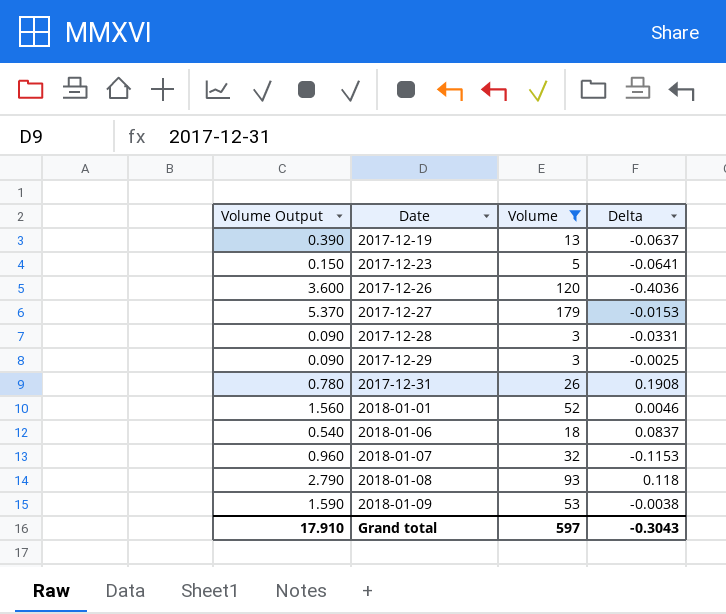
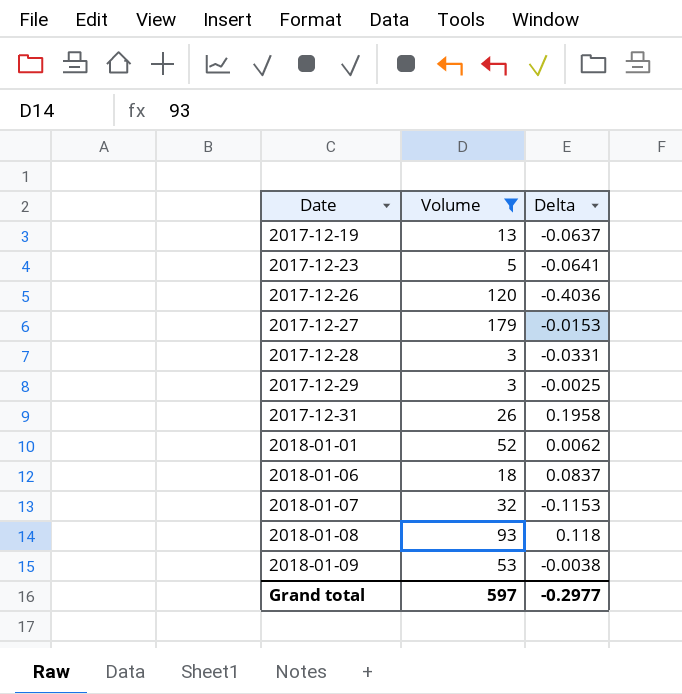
column Volume Output | formula: [Volume] * 0.03 -> none
2017-12-31 | Delta: 0.1908 -> 0.1958
2018-01-01 | Delta: 0.0046 -> 0.0062
Grand total | Delta: -0.3043 -> -0.2977

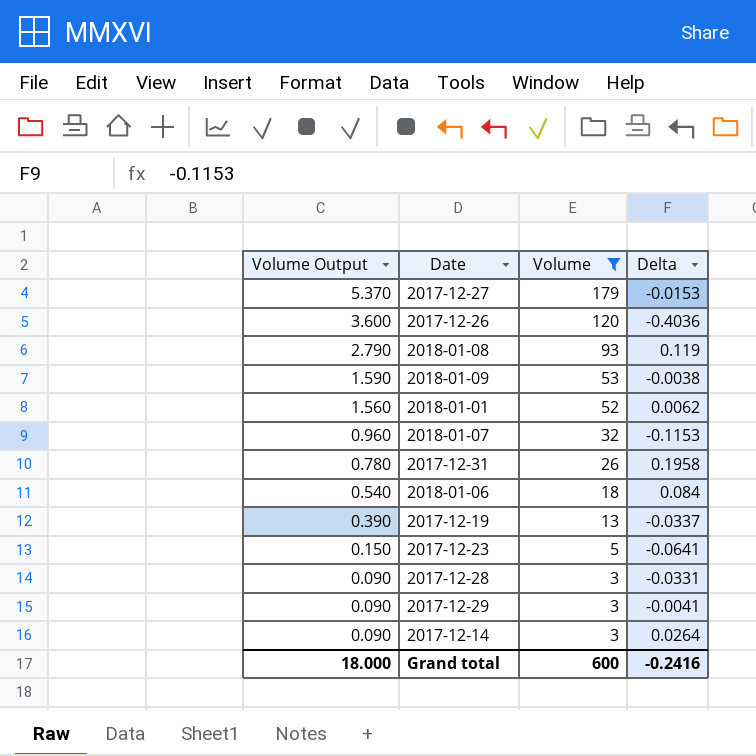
row order: Date ascending -> Volume Output descending
column Volume Output | formula: none -> [Volume] * 0.03
2018-01-08 | Delta: 0.118 -> 0.119
2018-01-06 | Delta: 0.0837 -> 0.084
2017-12-19 | Delta: -0.0637 -> -0.0337
2017-12-29 | Delta: -0.0025 -> -0.0041
row 2017-12-14: none -> 0.090 | 3 | 0.0264
Grand total | Volume: 597 -> 600
Grand total | Delta: -0.2977 -> -0.2416

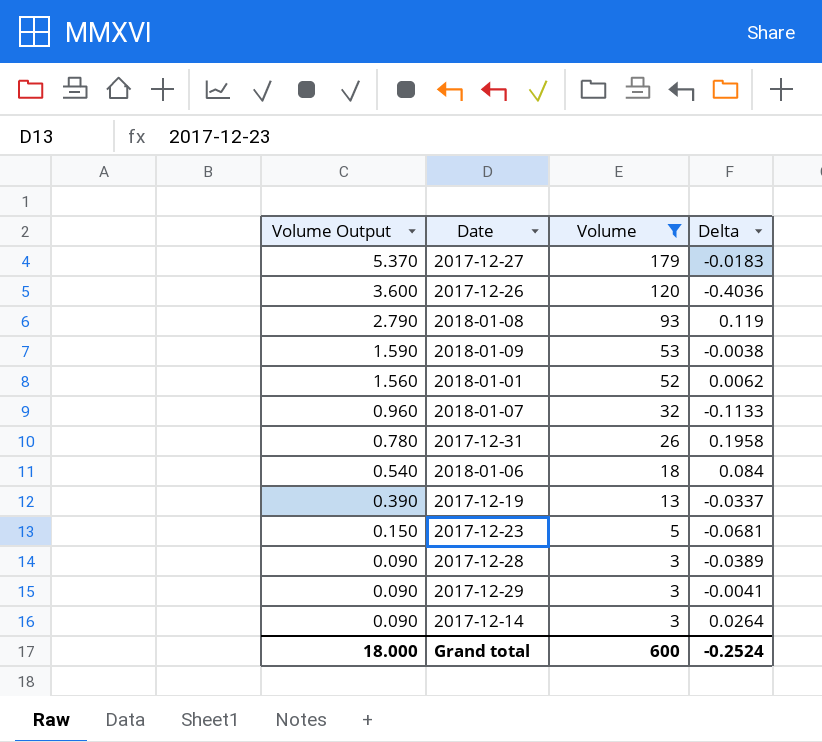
2017-12-27 | Delta: -0.0153 -> -0.0183
2018-01-07 | Delta: -0.1153 -> -0.1133
2017-12-23 | Delta: -0.0641 -> -0.0681
2017-12-28 | Delta: -0.0331 -> -0.0389
Grand total | Delta: -0.2416 -> -0.2524

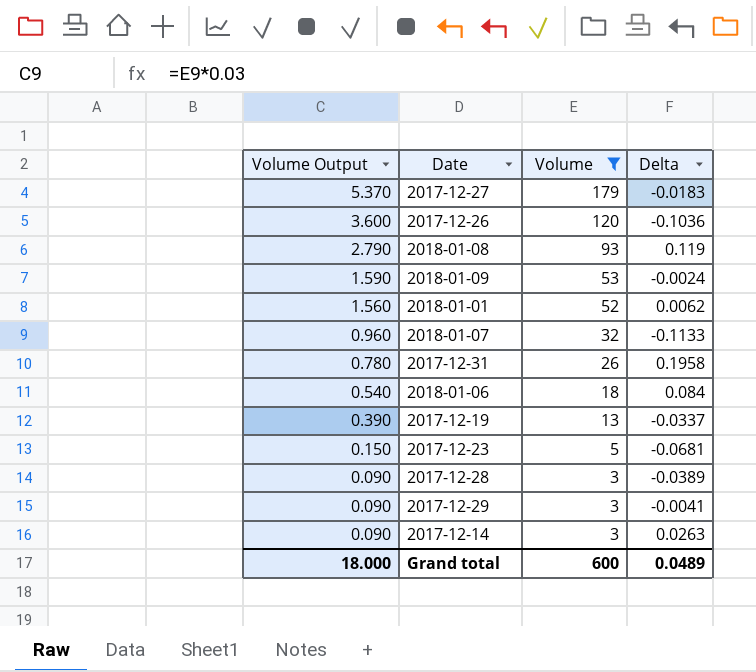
2017-12-26 | Delta: -0.4036 -> -0.1036
2018-01-09 | Delta: -0.0038 -> -0.0024
2017-12-14 | Delta: 0.0264 -> 0.0263
Grand total | Delta: -0.2524 -> 0.0489

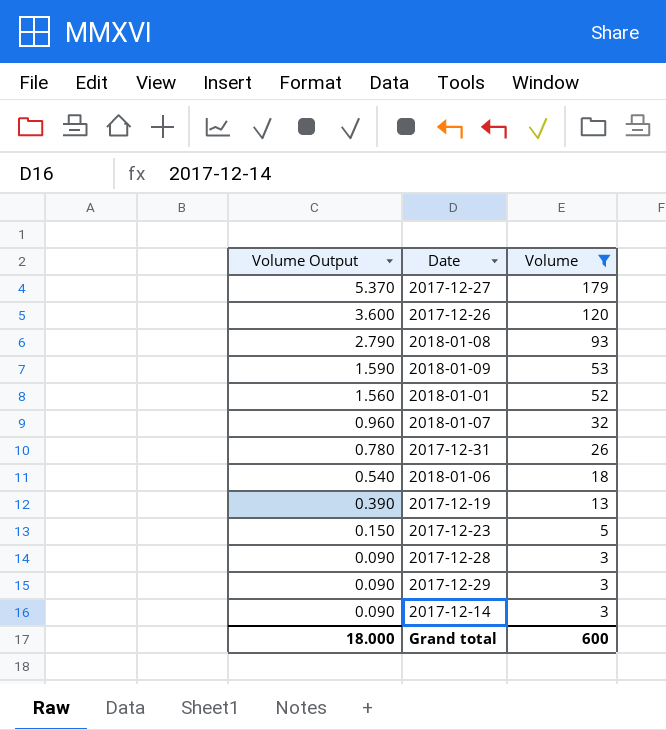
column Delta | position: 4 -> none

